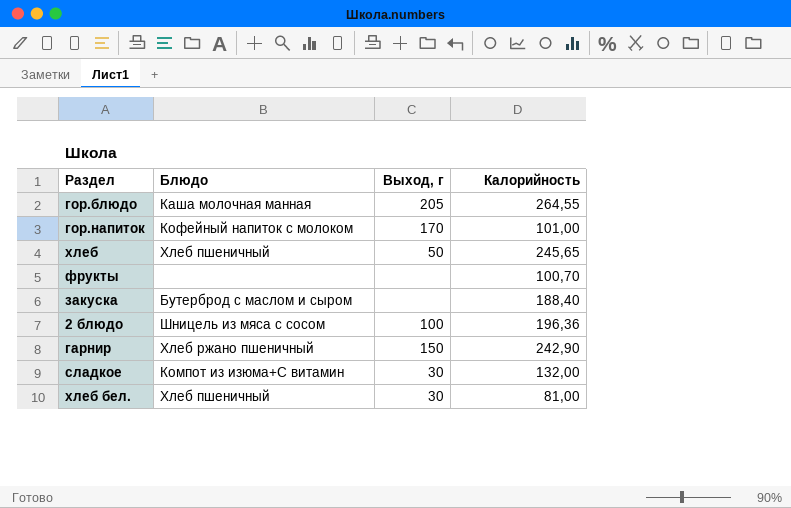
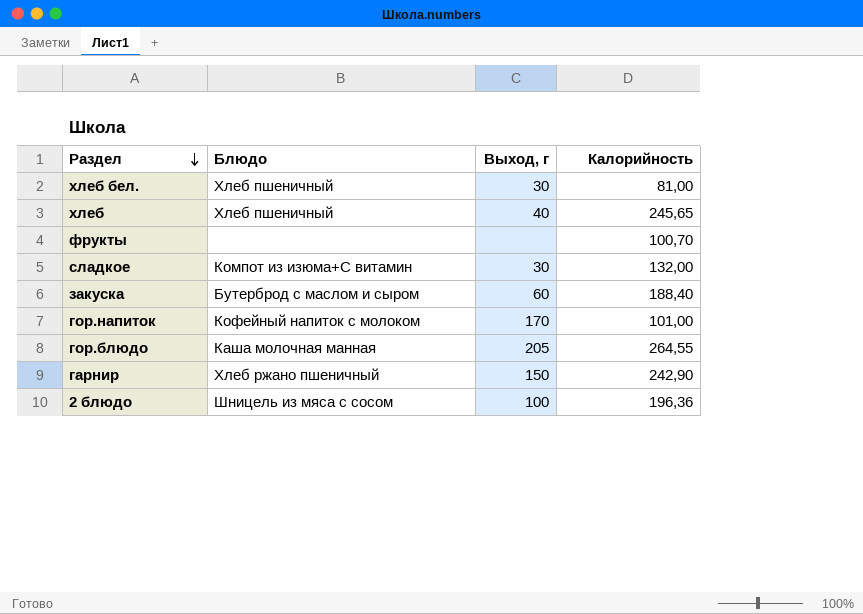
row order: none -> Раздел descending
хлеб | Выход, г: 50 -> 40
закуска | Выход, г: none -> 60

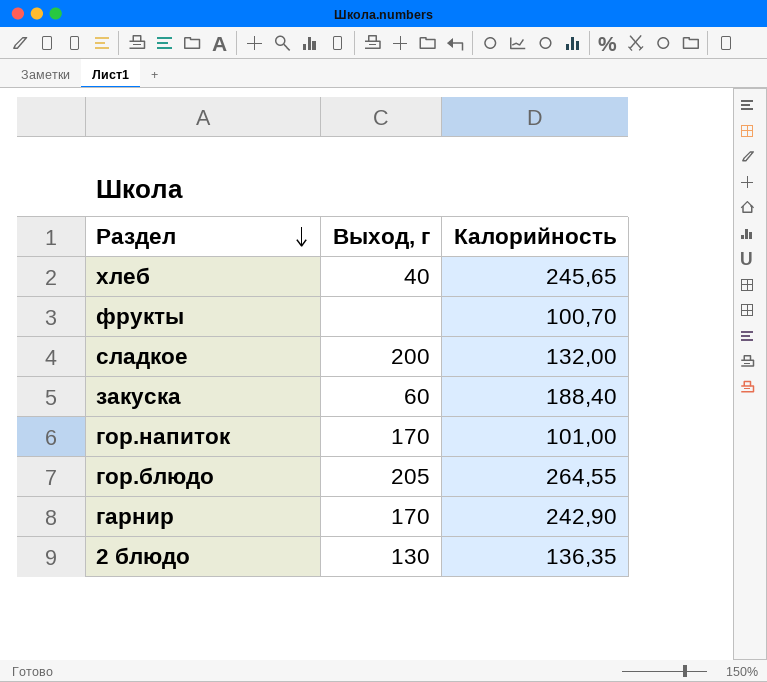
column Блюдо | position: 2 -> none
row хлеб бел.: Хлеб пшеничный | 30 | 81,00 -> none
сладкое | Выход, г: 30 -> 200
гарнир | Выход, г: 150 -> 170
2 блюдо | Выход, г: 100 -> 130
2 блюдо | Калорийность: 196,36 -> 136,35

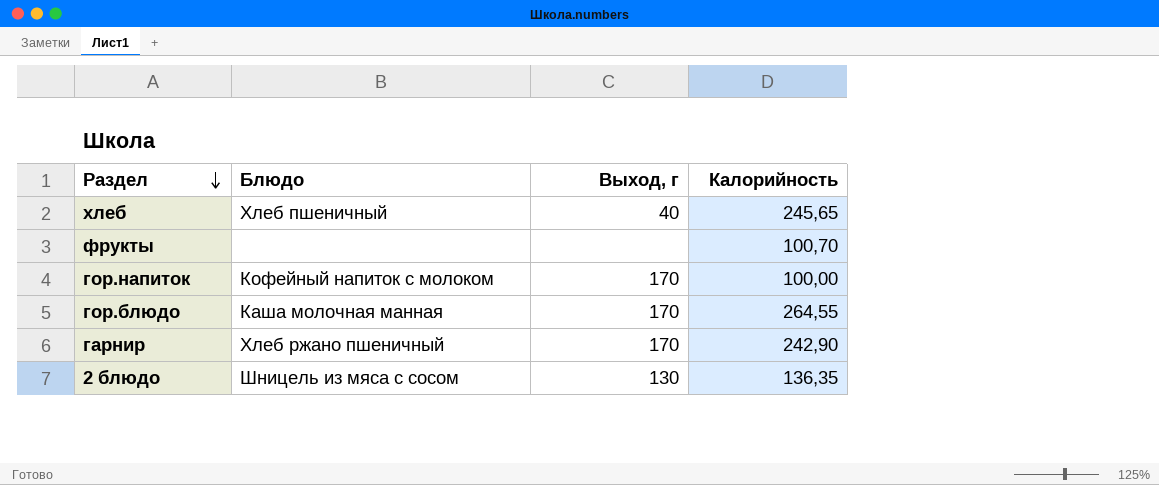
column Блюдо | position: none -> 2
row сладкое: 200 | 132,00 -> none
row закуска: 60 | 188,40 -> none
гор.напиток | Калорийность: 101,00 -> 100,00
гор.блюдо | Выход, г: 205 -> 170

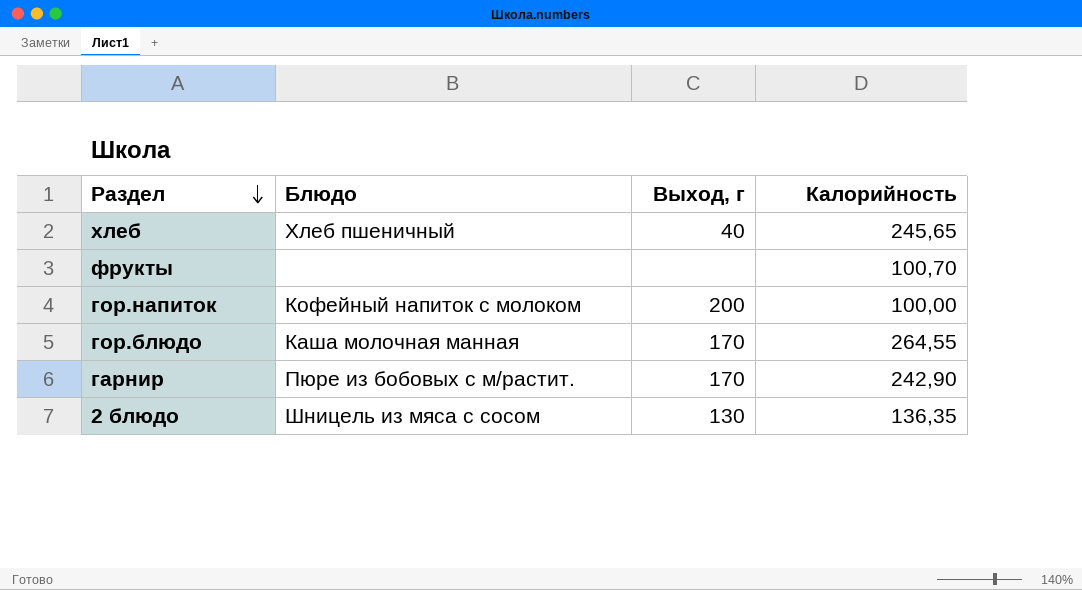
гор.напиток | Выход, г: 170 -> 200
гарнир | Блюдо: Хлеб ржано пшеничный -> Пюре из бобовых с м/растит.

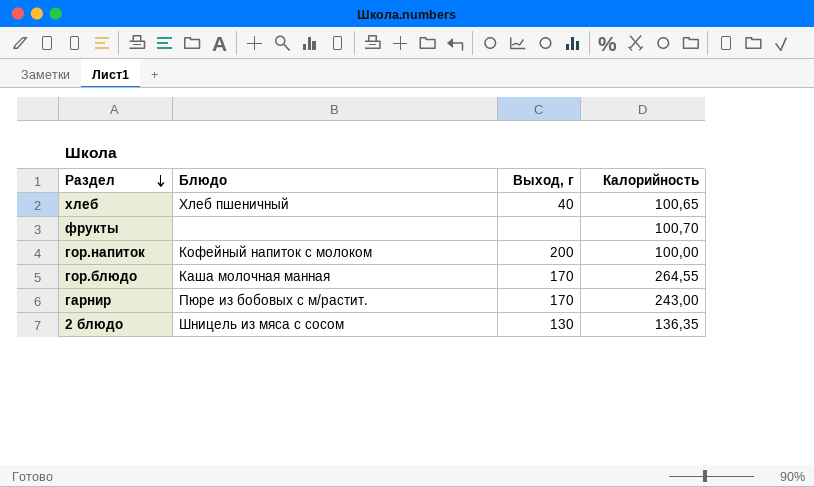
хлеб | Калорийность: 245,65 -> 100,65
гарнир | Калорийность: 242,90 -> 243,00

